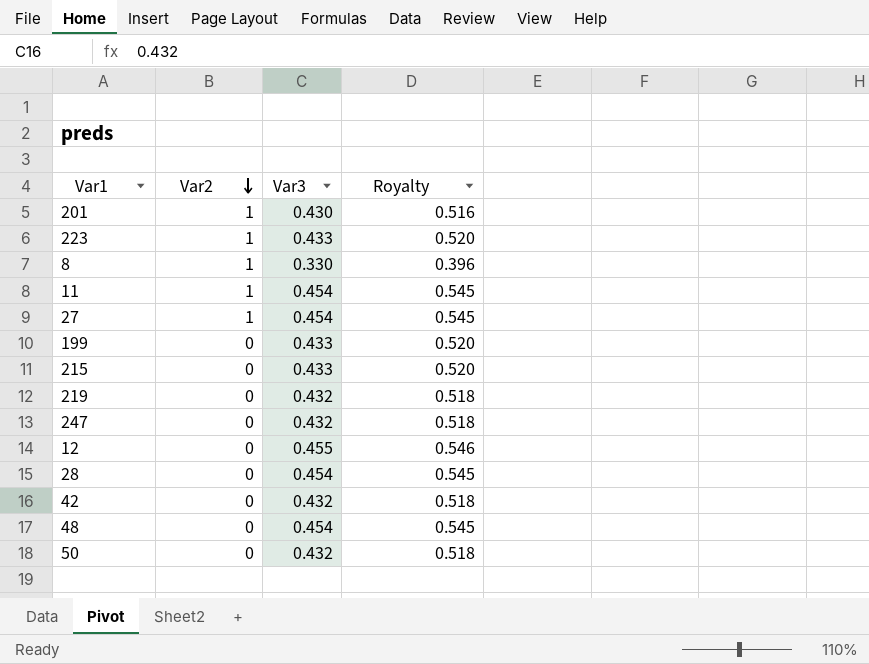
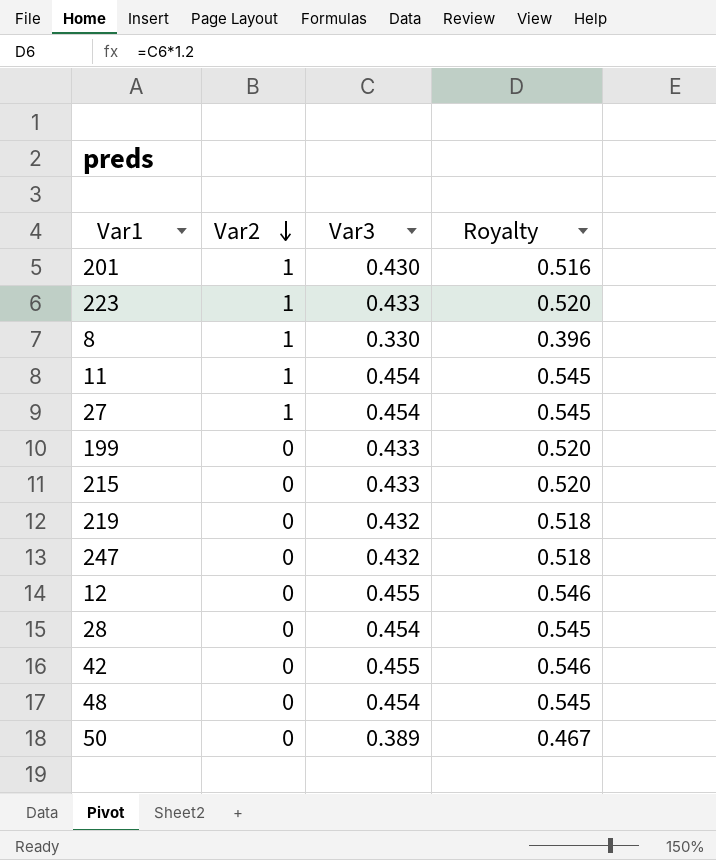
42 | Var3: 0.432 -> 0.455
42 | Royalty: 0.518 -> 0.546
50 | Var3: 0.432 -> 0.389
50 | Royalty: 0.518 -> 0.467

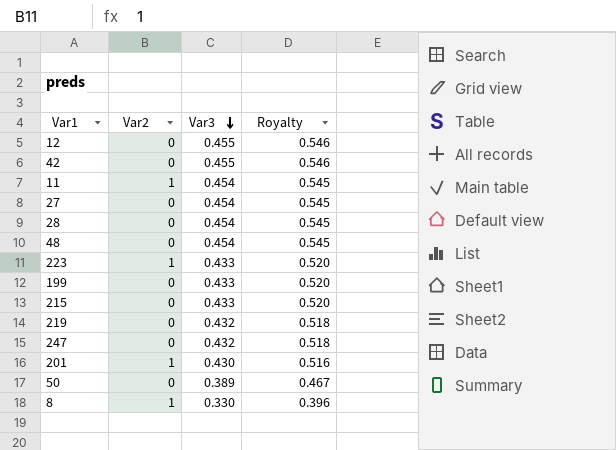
row order: Var2 descending -> Var3 descending
27 | Var2: 1 -> 0

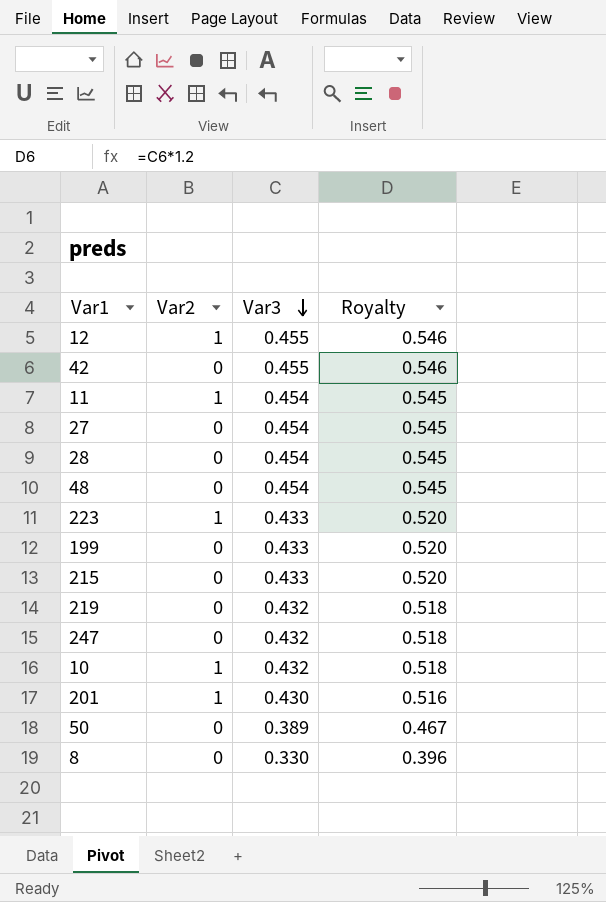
12 | Var2: 0 -> 1
row 10: none -> 1 | 0.432 | 0.518
8 | Var2: 1 -> 0

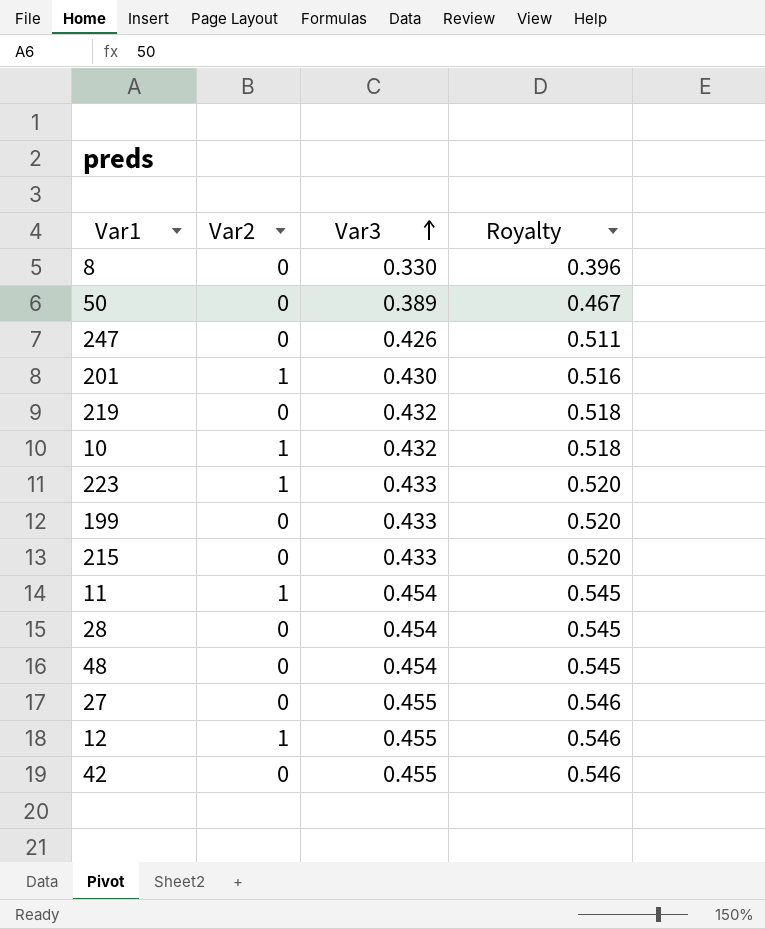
row order: Var3 descending -> Var3 ascending
247 | Var3: 0.432 -> 0.426
247 | Royalty: 0.518 -> 0.511
27 | Var3: 0.454 -> 0.455
27 | Royalty: 0.545 -> 0.546

